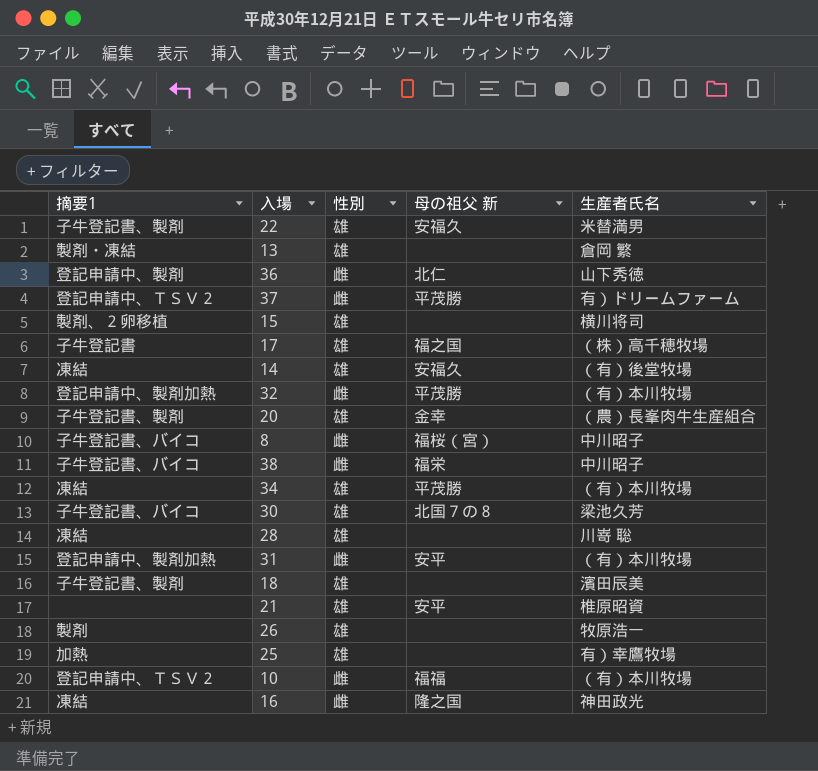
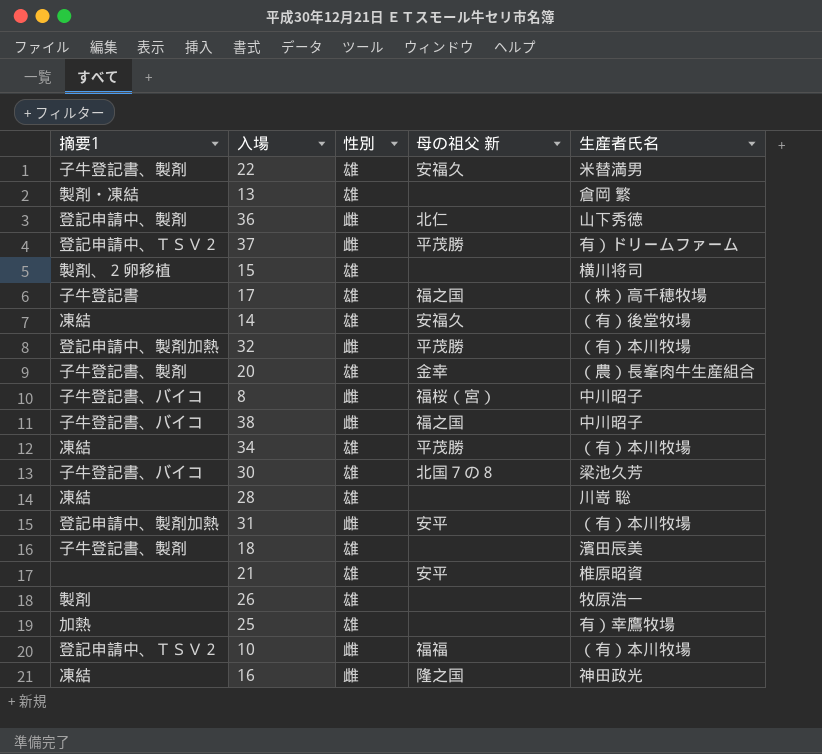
38 | 母の祖父 新: 福栄 -> 福之国

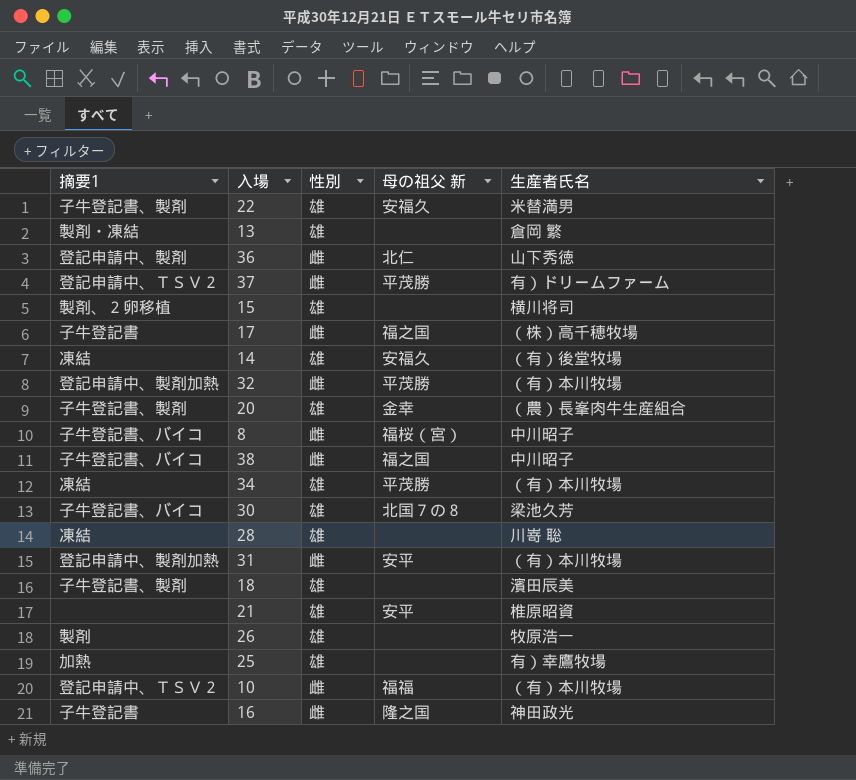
17 | 性別: 雄 -> 雌
16 | 摘要1: 凍結 -> 子牛登記書

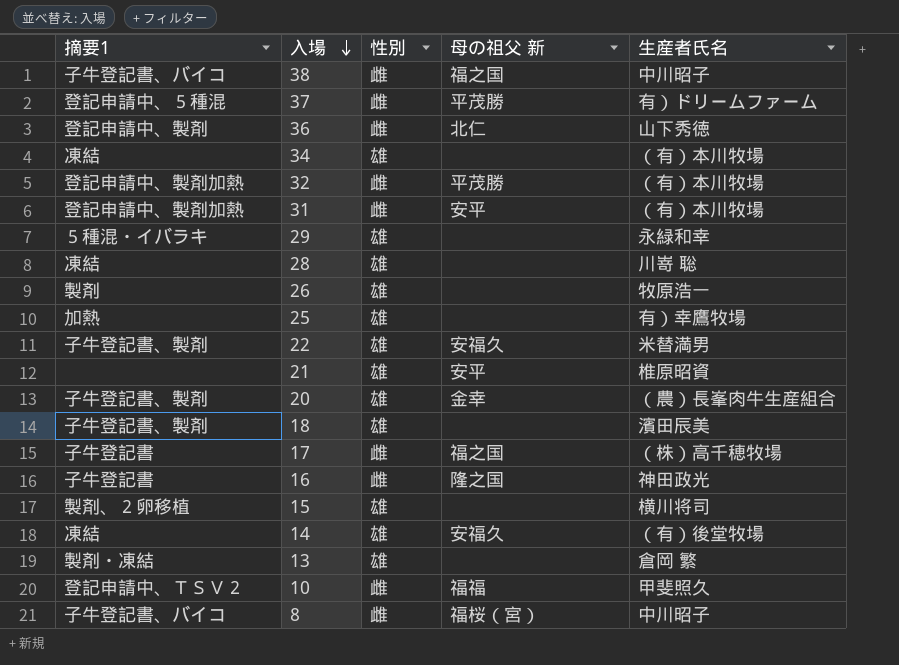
row order: none -> 入場 descending
row 30: 子牛登記書、バイコ | 雄 | 北国７の８ | 梁池久芳 -> none
37 | 摘要1: 登記申請中、ＴＳＶ２ -> 登記申請中、５種混
34 | 母の祖父 新: 平茂勝 -> none
row 29: none -> ５種混・イバラキ | 雄 | none | 永緑和幸
10 | 生産者氏名: （有）本川牧場 -> 甲斐照久

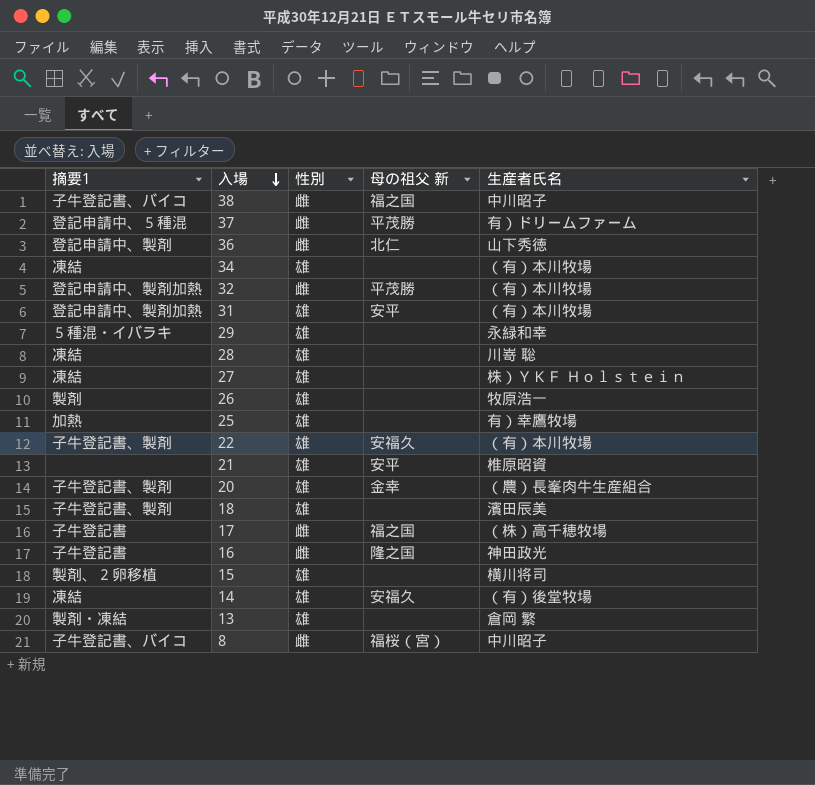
row 10: 登記申請中、ＴＳＶ２ | 雌 | 福福 | 甲斐照久 -> none
31 | 性別: 雌 -> 雄
row 27: none -> 凍結 | 雄 | none | 株）ＹＫＦ Ｈｏｌｓｔｅｉｎ
22 | 生産者氏名: 米替満男 -> （有）本川牧場

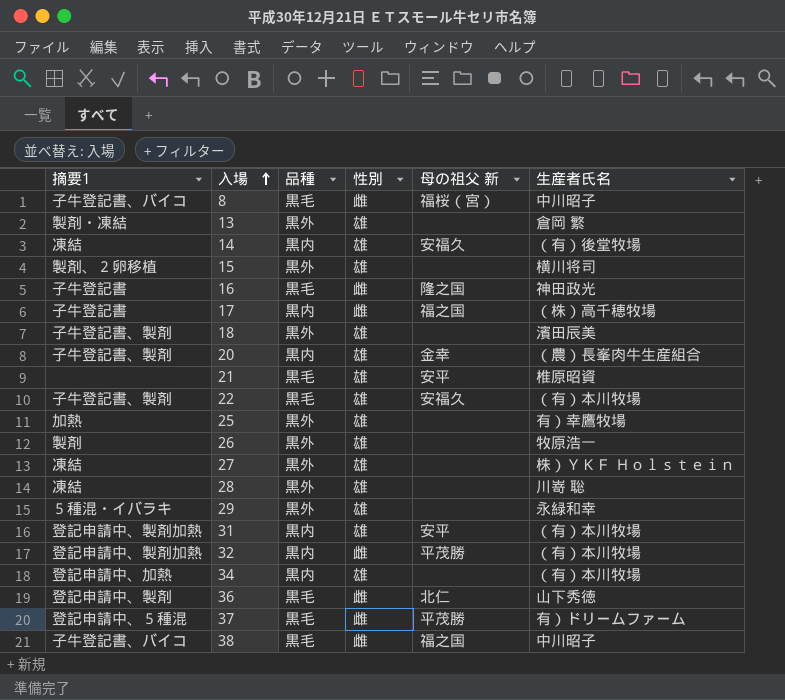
row order: 入場 descending -> 入場 ascending
column 品種 | position: none -> 3
34 | 摘要1: 凍結 -> 登記申請中、加熱

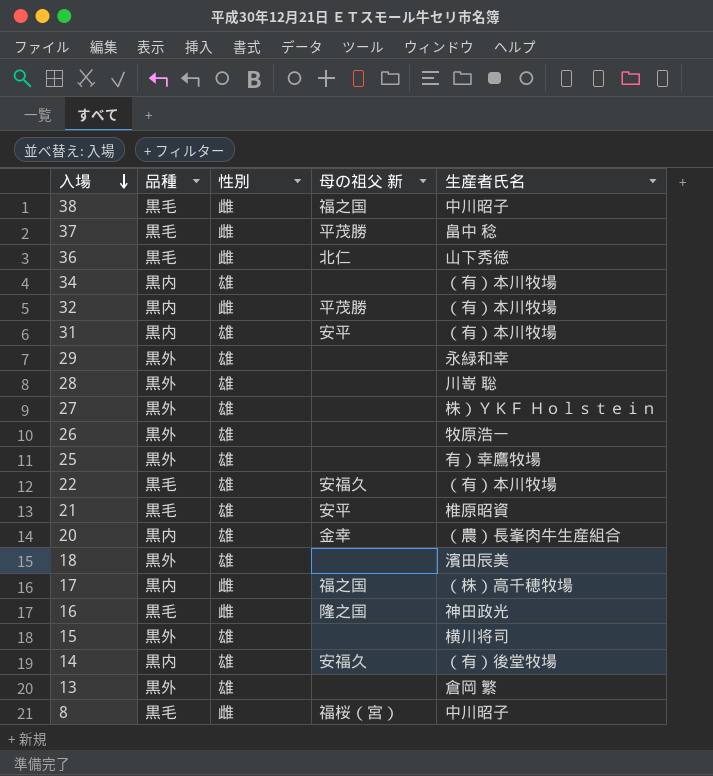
row order: 入場 ascending -> 入場 descending
column 摘要1 | position: 1 -> none
37 | 生産者氏名: 有）ドリームファーム -> 畠中 稔

